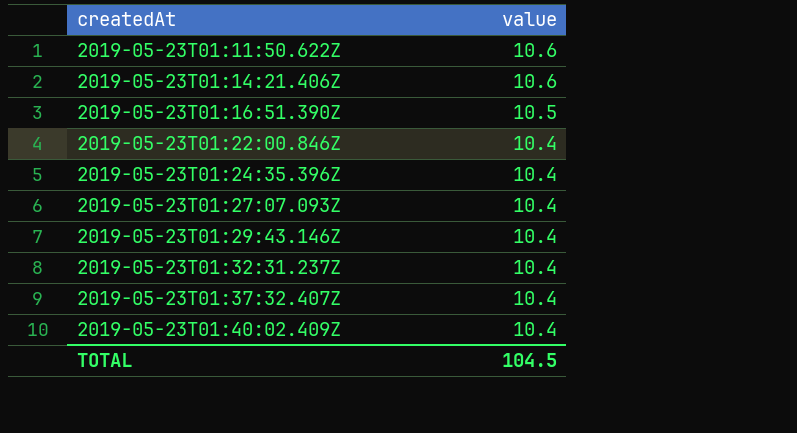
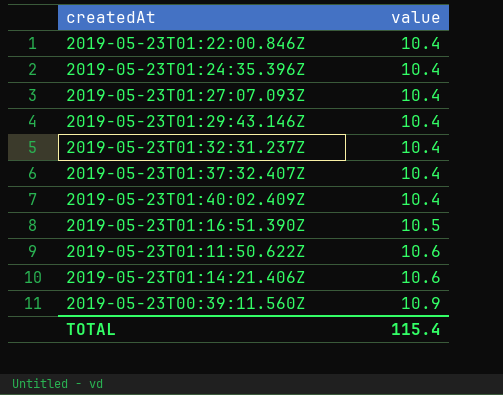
row order: createdAt ascending -> value ascending
row 2019-05-23T00:39:11.560Z: none -> 10.9
TOTAL | value: 104.5 -> 115.4

